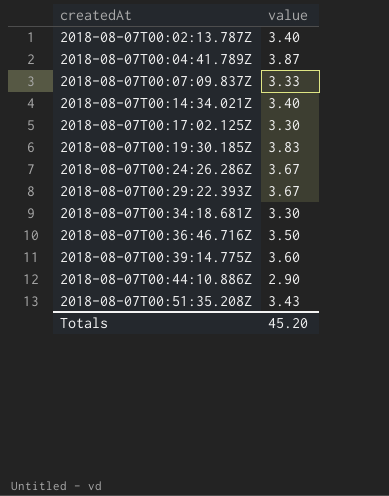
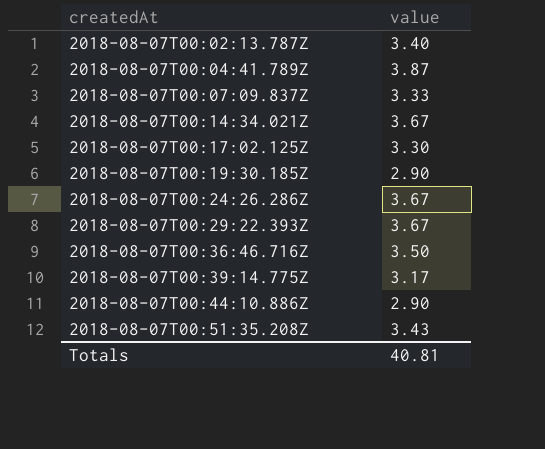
row 2018-08-07T00:34:18.681Z: 3.30 -> none
2018-08-07T00:14:34.021Z | value: 3.40 -> 3.67
2018-08-07T00:19:30.185Z | value: 3.83 -> 2.90
2018-08-07T00:39:14.775Z | value: 3.60 -> 3.17
Totals | value: 45.20 -> 40.81

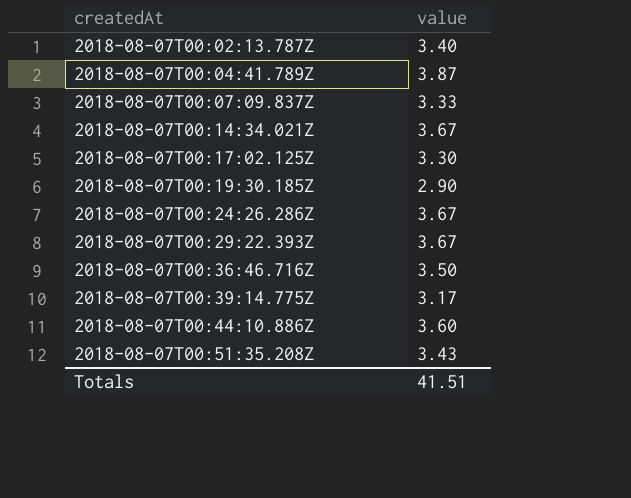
2018-08-07T00:44:10.886Z | value: 2.90 -> 3.60
Totals | value: 40.81 -> 41.51

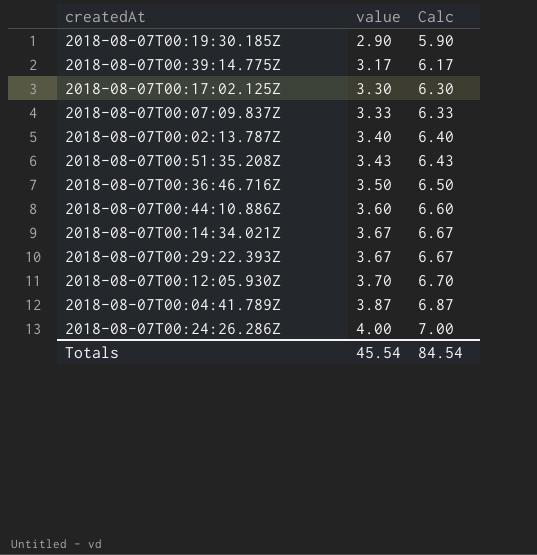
row order: createdAt ascending -> value ascending
column Calc | formula: none -> [value] + 3
row 2018-08-07T00:12:05.930Z: none -> 3.70 | 6.70
2018-08-07T00:24:26.286Z | value: 3.67 -> 4.00
Totals | value: 41.51 -> 45.54

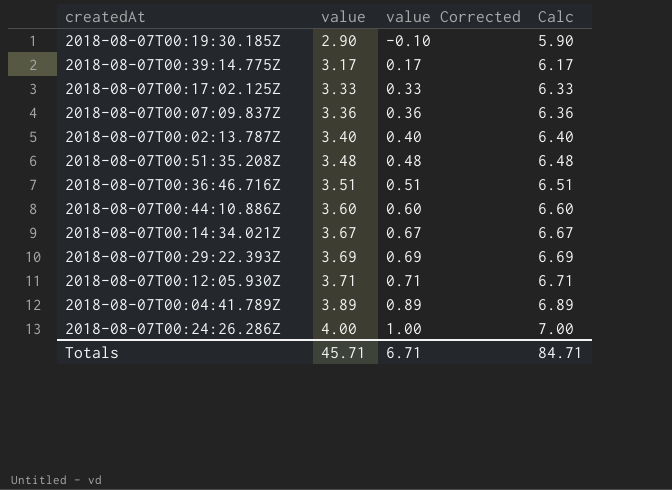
column value Corrected | formula: none -> [value] - 3
2018-08-07T00:17:02.125Z | value: 3.30 -> 3.33
2018-08-07T00:17:02.125Z | Calc: 6.30 -> 6.33
2018-08-07T00:07:09.837Z | value: 3.33 -> 3.36
2018-08-07T00:07:09.837Z | Calc: 6.33 -> 6.36
2018-08-07T00:51:35.208Z | value: 3.43 -> 3.48
2018-08-07T00:51:35.208Z | Calc: 6.43 -> 6.48
2018-08-07T00:36:46.716Z | value: 3.50 -> 3.51
2018-08-07T00:36:46.716Z | Calc: 6.50 -> 6.51
2018-08-07T00:29:22.393Z | value: 3.67 -> 3.69
2018-08-07T00:29:22.393Z | Calc: 6.67 -> 6.69
2018-08-07T00:12:05.930Z | value: 3.70 -> 3.71
2018-08-07T00:12:05.930Z | Calc: 6.70 -> 6.71
2018-08-07T00:04:41.789Z | value: 3.87 -> 3.89
2018-08-07T00:04:41.789Z | Calc: 6.87 -> 6.89
Totals | value: 45.54 -> 45.71
Totals | Calc: 84.54 -> 84.71

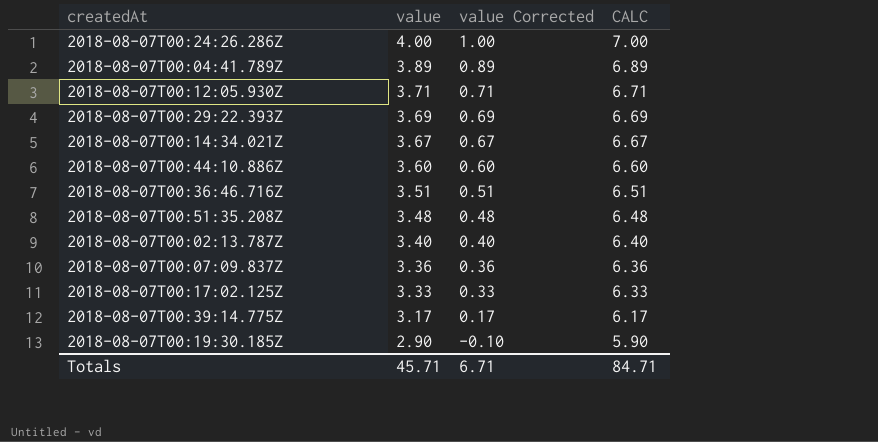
row order: value ascending -> value descending
column name: Calc -> CALC

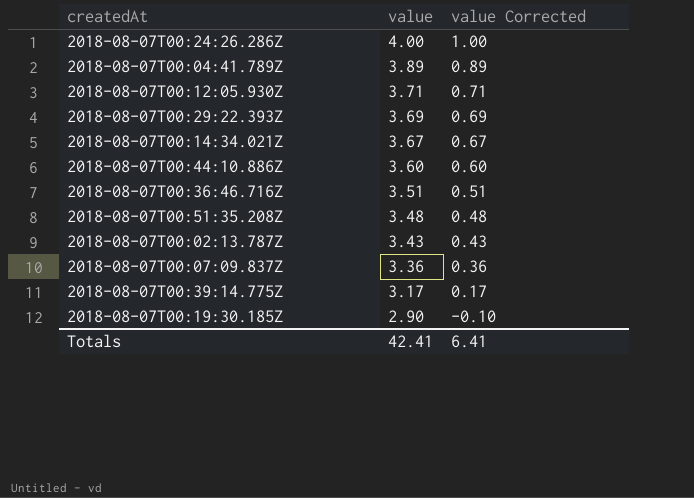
column CALC | formula: [value] + 3 -> none
row 2018-08-07T00:17:02.125Z: 3.33 | 0.33 | 6.33 -> none
2018-08-07T00:02:13.787Z | value: 3.40 -> 3.43
2018-08-07T00:02:13.787Z | value Corrected: 0.40 -> 0.43
Totals | value: 45.71 -> 42.41
Totals | value Corrected: 6.71 -> 6.41

